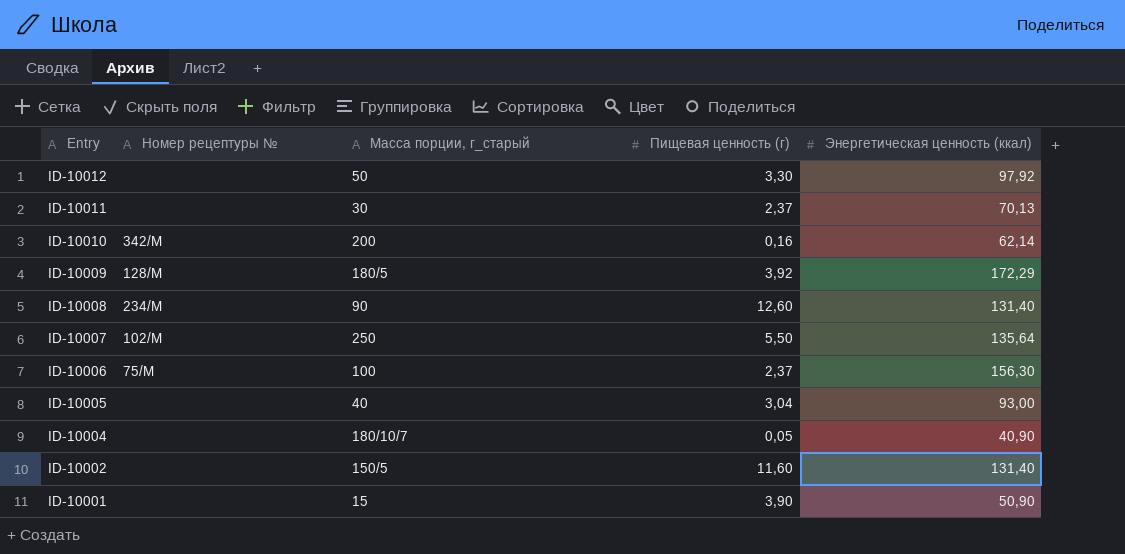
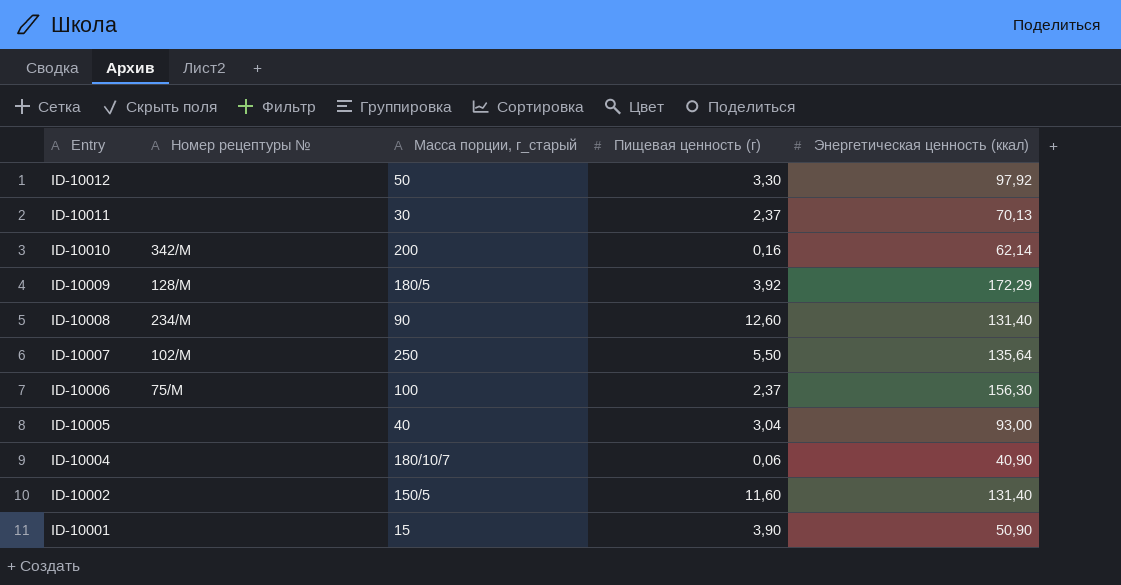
ID-10004 | Пищевая ценность (г): 0,05 -> 0,06

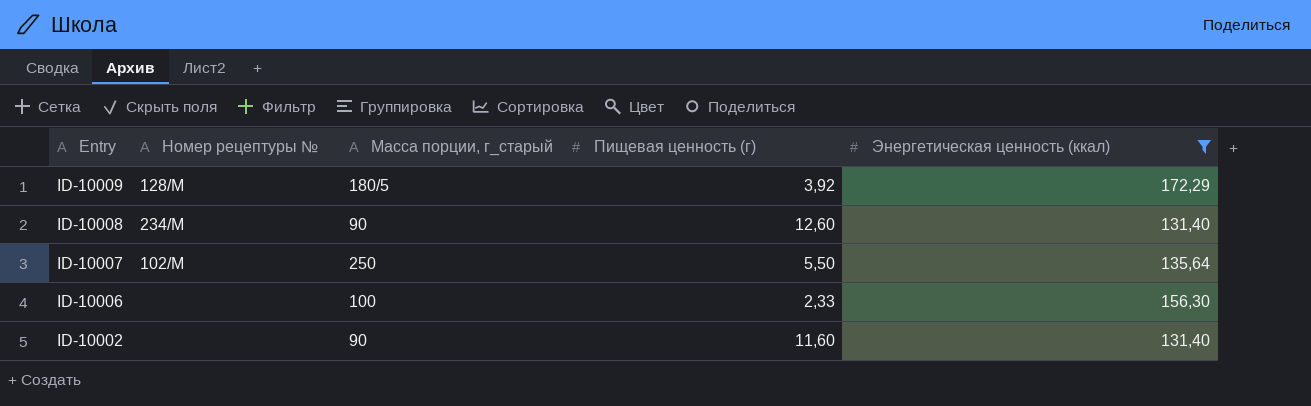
filter: none -> Энергетическая ценность (ккал) >= 131,40
ID-10006 | Номер рецептуры №: 75/М -> none
ID-10006 | Пищевая ценность (г): 2,37 -> 2,33
ID-10002 | Масса порции, г_старый: 150/5 -> 90

